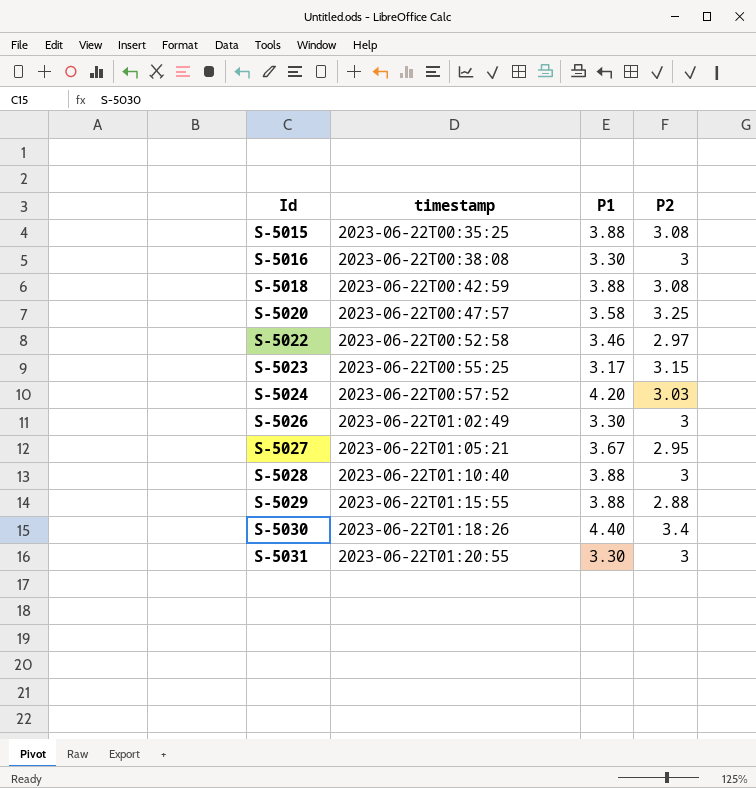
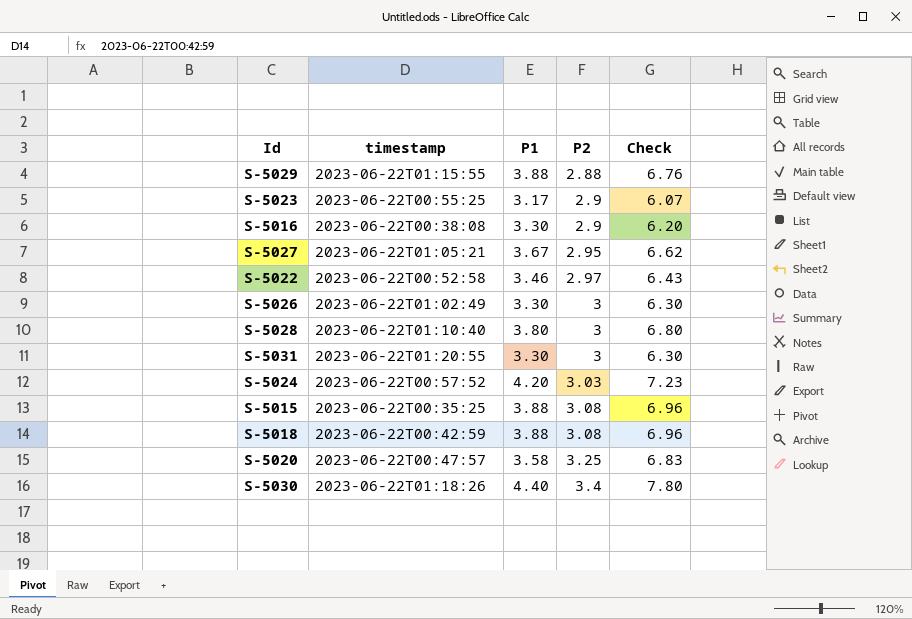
row order: Id ascending -> P2 ascending
column Check | formula: none -> [P1] + [P2]
S-5023 | P2: 3.15 -> 2.9
S-5016 | P2: 3 -> 2.9
S-5028 | P1: 3.88 -> 3.80

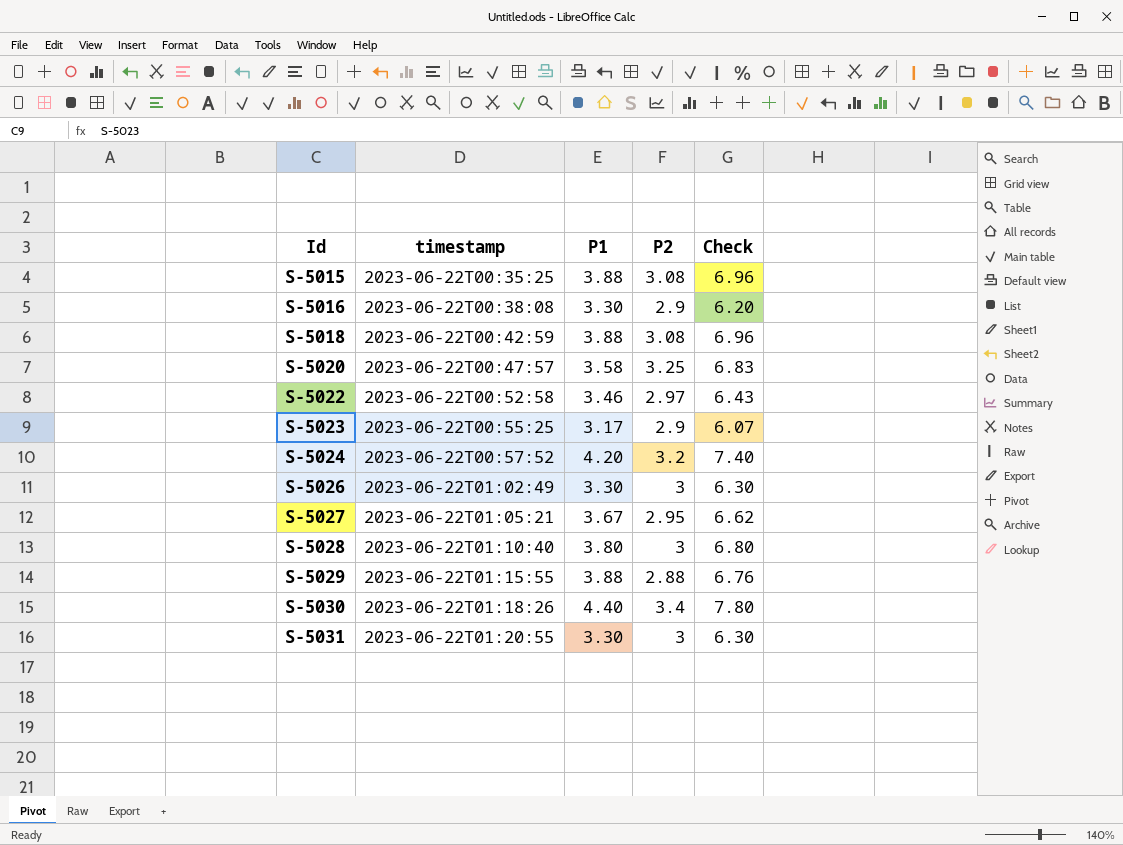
row order: P2 ascending -> Id ascending
S-5024 | P2: 3.03 -> 3.2
S-5024 | Check: 7.23 -> 7.40

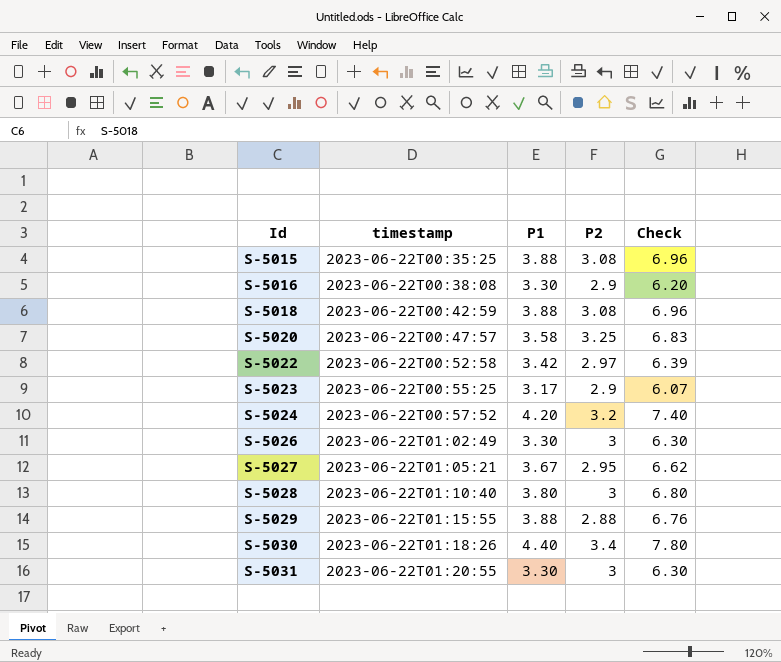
S-5022 | P1: 3.46 -> 3.42
S-5022 | Check: 6.43 -> 6.39

